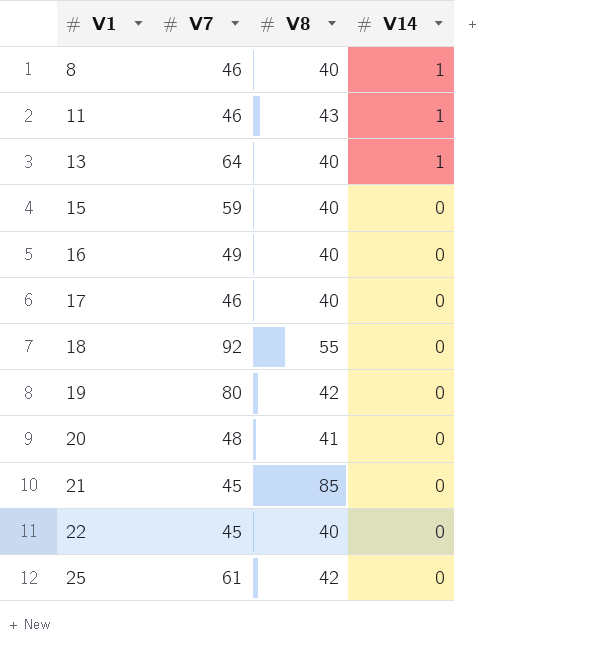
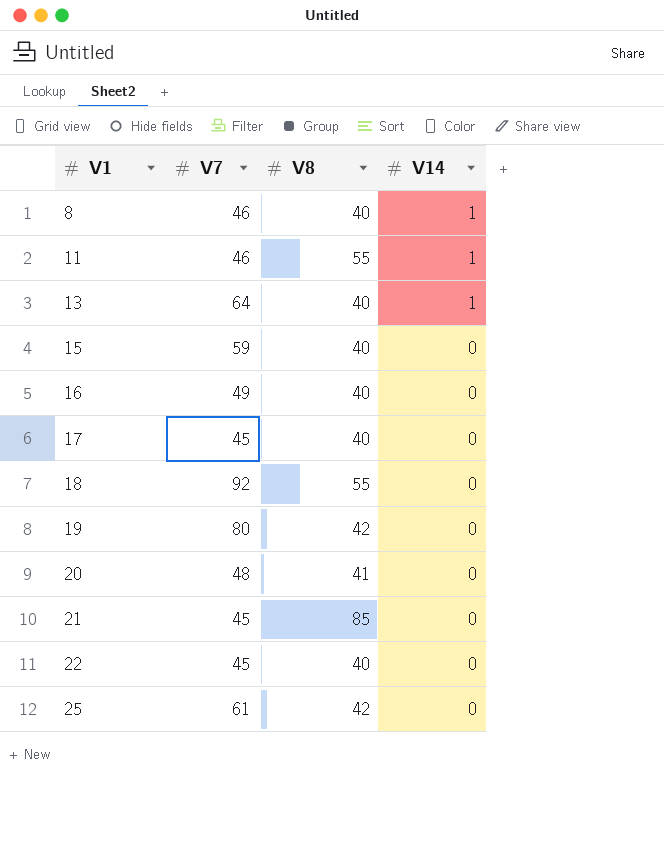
11 | V8: 43 -> 55
17 | V7: 46 -> 45

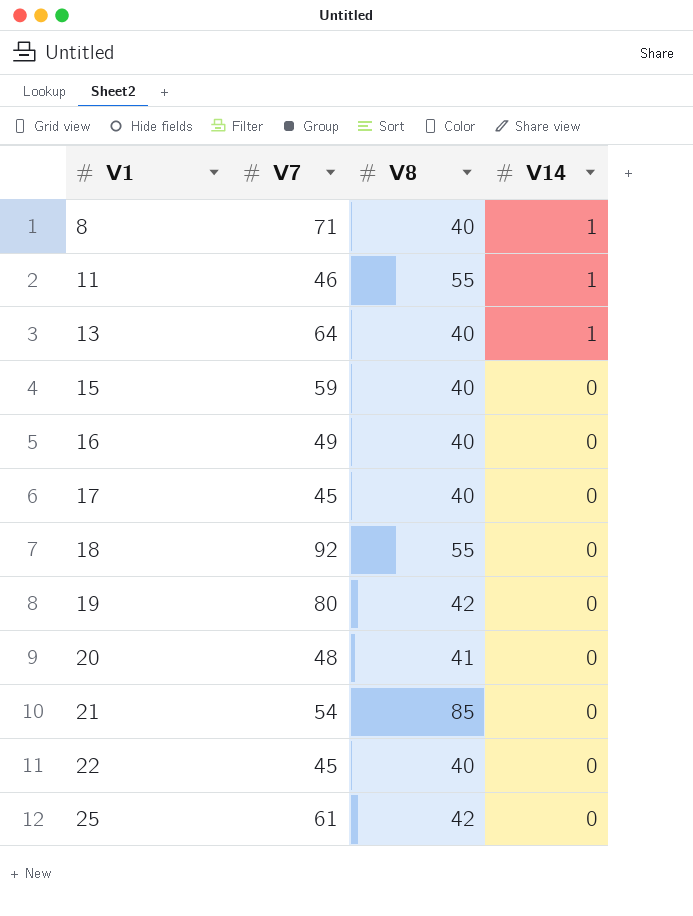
8 | V7: 46 -> 71
21 | V7: 45 -> 54

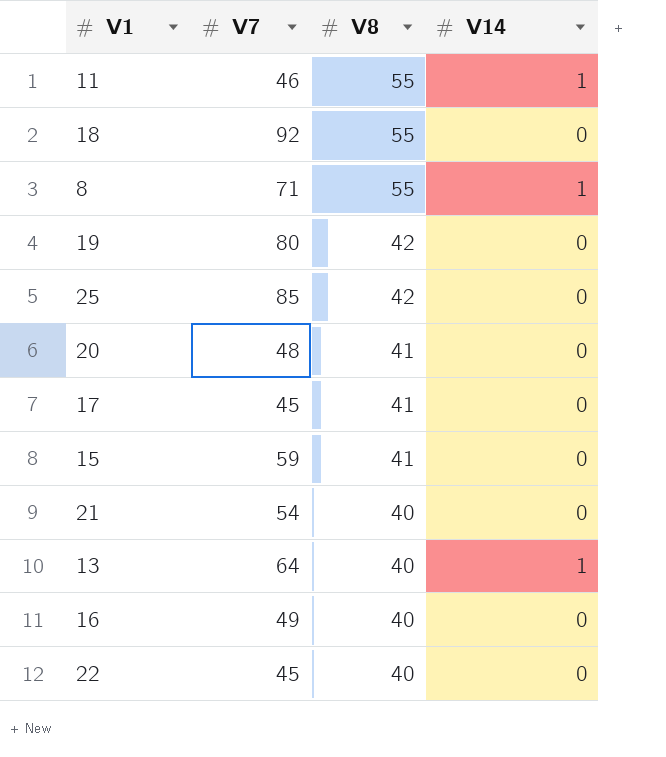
row order: V1 ascending -> V8 descending
8 | V8: 40 -> 55
25 | V7: 61 -> 85
17 | V8: 40 -> 41
15 | V8: 40 -> 41
21 | V8: 85 -> 40

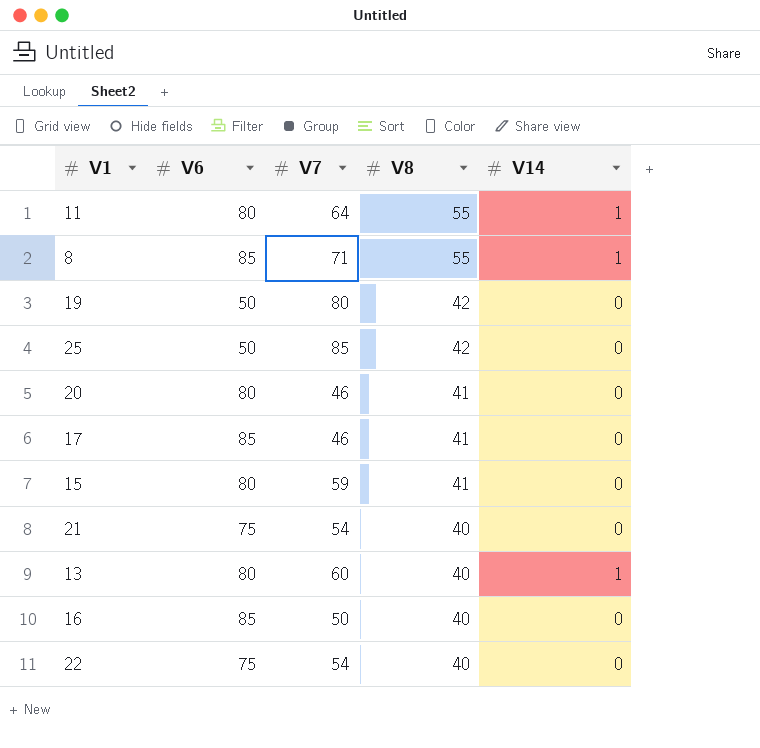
column V6 | position: none -> 2
row 18: 92 | 55 | 0 -> none
11 | V7: 46 -> 64
20 | V7: 48 -> 46
17 | V7: 45 -> 46
13 | V7: 64 -> 60
16 | V7: 49 -> 50
22 | V7: 45 -> 54

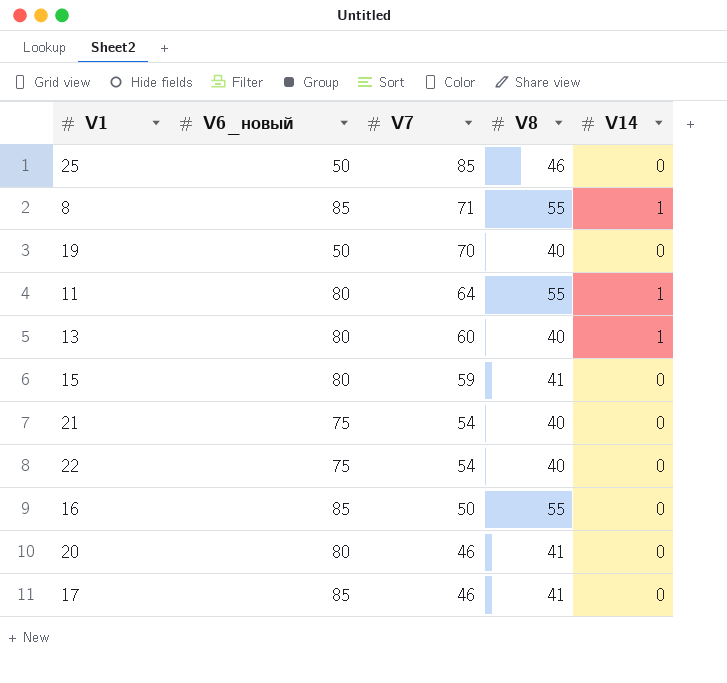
row order: V8 descending -> V7 descending
column name: V6 -> V6_новый
25 | V8: 42 -> 46
19 | V7: 80 -> 70
19 | V8: 42 -> 40
16 | V8: 40 -> 55

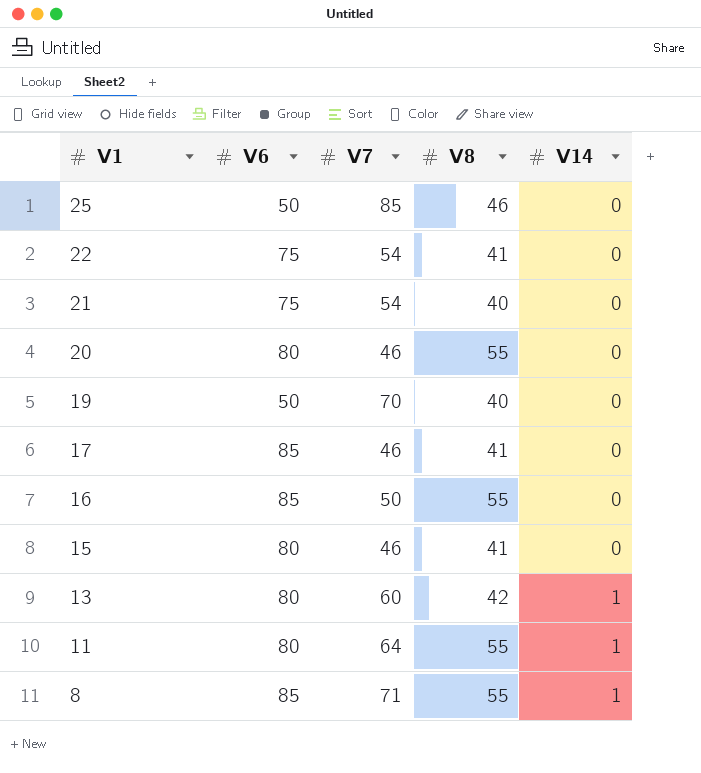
row order: V7 descending -> V1 descending
column name: V6_новый -> V6
22 | V8: 40 -> 41
20 | V8: 41 -> 55
15 | V7: 59 -> 46
13 | V8: 40 -> 42

